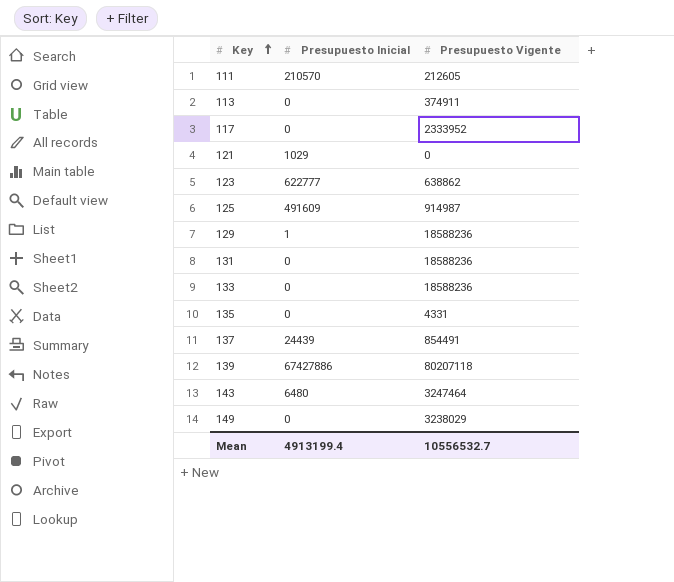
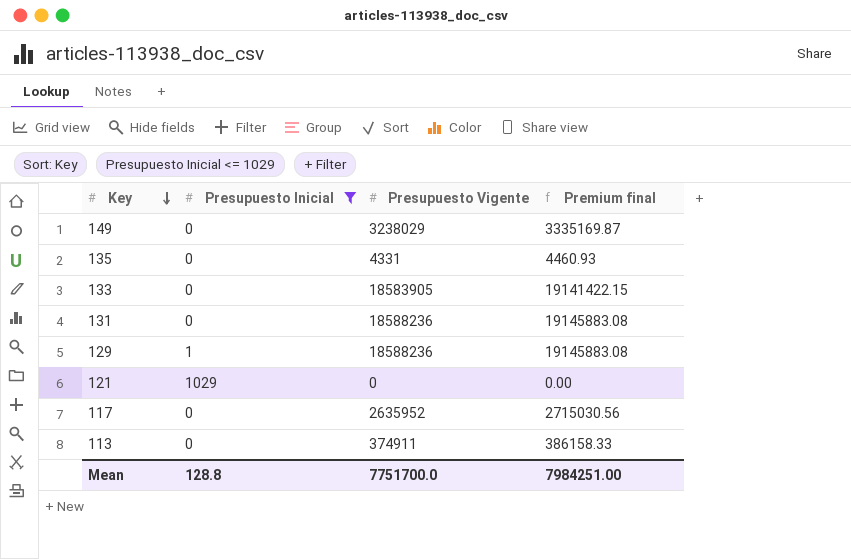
filter: none -> Presupuesto Inicial <= 1029
row order: Key ascending -> Key descending
column Premium final | formula: none -> [Presupuesto Vigente] * 1.03
133 | Presupuesto Vigente: 18588236 -> 18583905
117 | Presupuesto Vigente: 2333952 -> 2635952
Mean | Presupuesto Inicial: 4913199.4 -> 128.8
Mean | Presupuesto Vigente: 10556532.7 -> 7751700.0

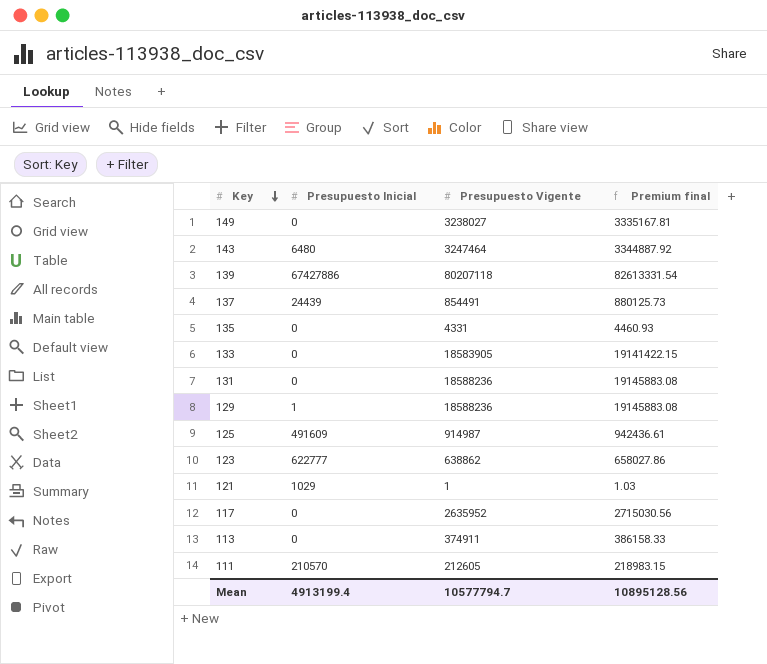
filter: Presupuesto Inicial <= 1029 -> none
149 | Presupuesto Vigente: 3238029 -> 3238027
149 | Premium final: 3335169.87 -> 3335167.81
121 | Presupuesto Vigente: 0 -> 1
121 | Premium final: 0.00 -> 1.03
Mean | Presupuesto Inicial: 128.8 -> 4913199.4
Mean | Presupuesto Vigente: 7751700.0 -> 10577794.7
Mean | Premium final: 7984251.00 -> 10895128.56

